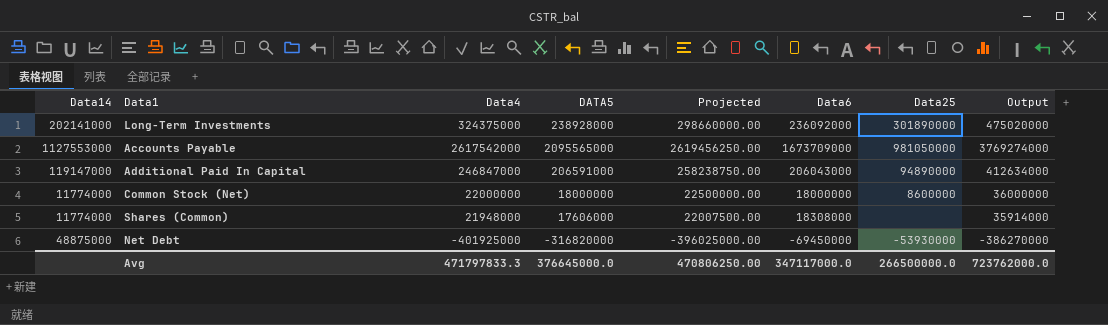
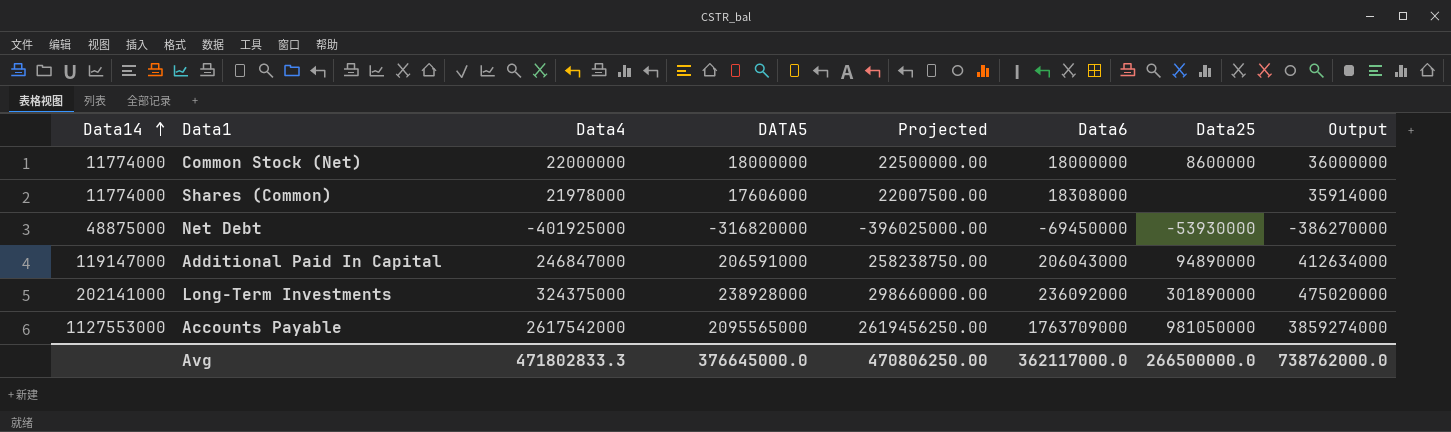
row order: none -> Data14 ascending
Shares (Common) | Data4: 21948000 -> 21978000
Accounts Payable | Data6: 1673709000 -> 1763709000
Accounts Payable | Output: 3769274000 -> 3859274000
Avg | Data4: 471797833.3 -> 471802833.3
Avg | Data6: 347117000.0 -> 362117000.0
Avg | Output: 723762000.0 -> 738762000.0

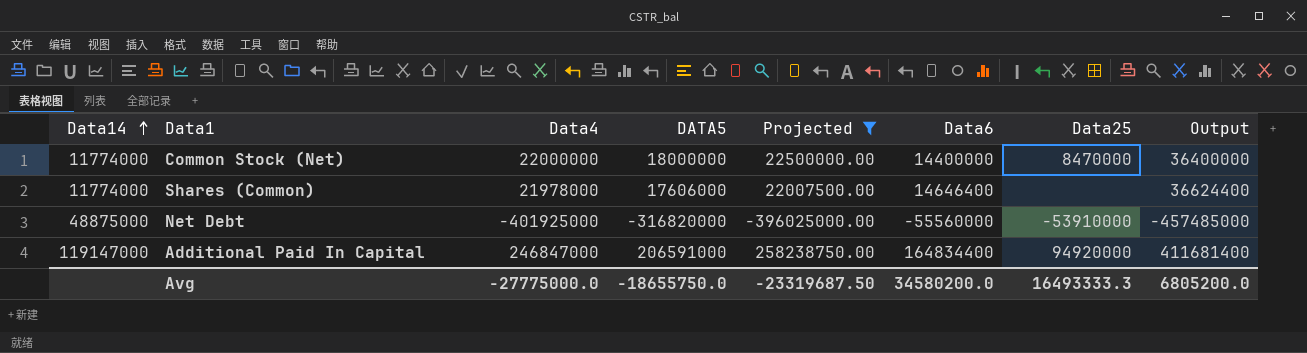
filter: none -> Projected <= 258238750.00
column Output | formula: [DATA5] + [Data6] -> [Data4] + [Data6]
Common Stock (Net) | Data6: 18000000 -> 14400000
Common Stock (Net) | Data25: 8600000 -> 8470000
Shares (Common) | Data6: 18308000 -> 14646400
Net Debt | Data6: -69450000 -> -55560000
Net Debt | Data25: -53930000 -> -53910000
Additional Paid In Capital | Data6: 206043000 -> 164834400
Additional Paid In Capital | Data25: 94890000 -> 94920000
Avg | Data4: 471802833.3 -> -27775000.0
Avg | DATA5: 376645000.0 -> -18655750.0
Avg | Projected: 470806250.00 -> -23319687.50
Avg | Data6: 362117000.0 -> 34580200.0
Avg | Data25: 266500000.0 -> 16493333.3
Avg | Output: 738762000.0 -> 6805200.0

